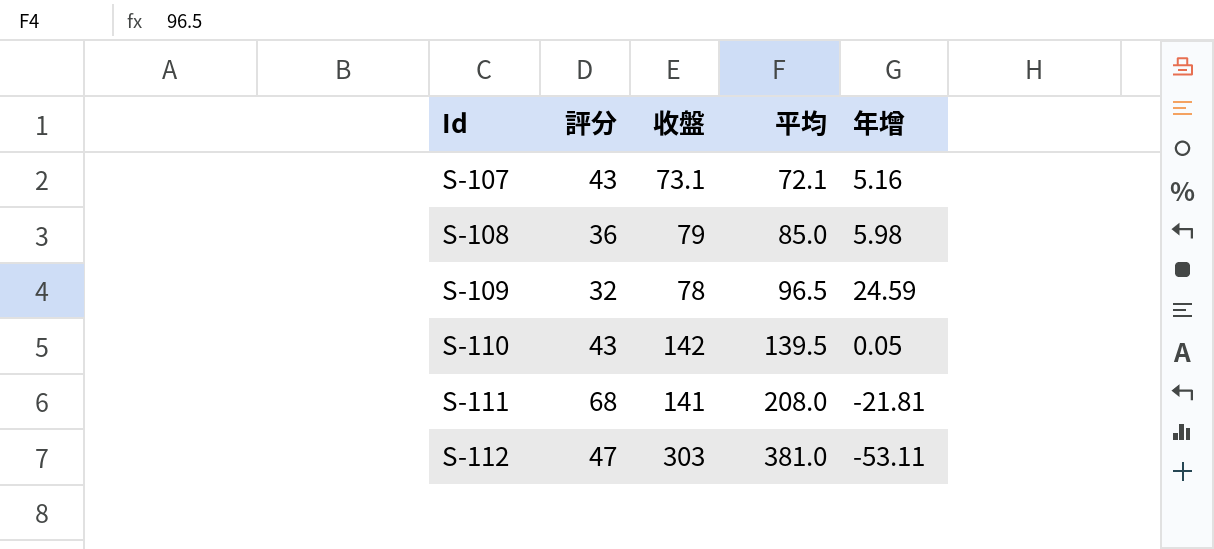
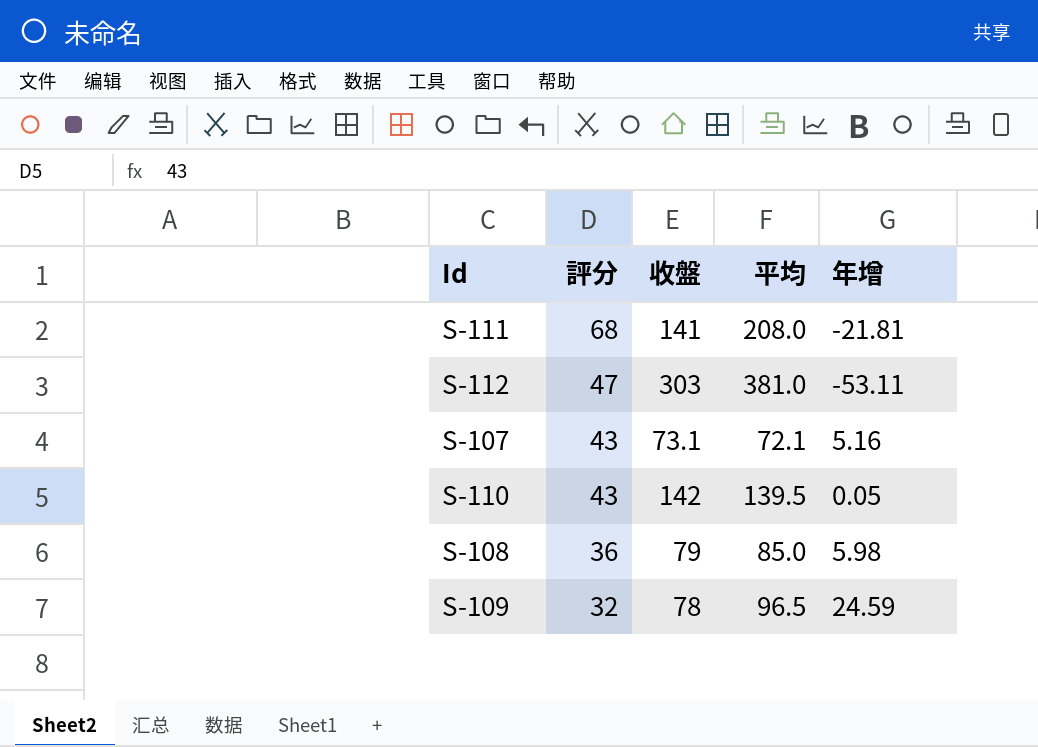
row order: Id ascending -> 評分 descending

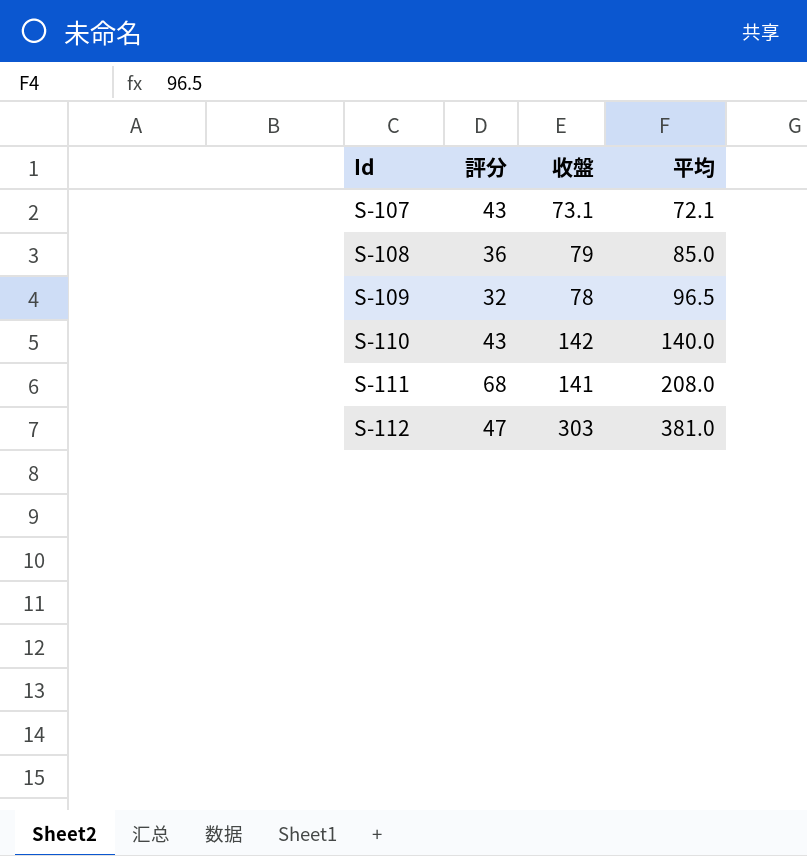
row order: 評分 descending -> Id ascending
column 年增 | position: 5 -> none
S-110 | 平均: 139.5 -> 140.0

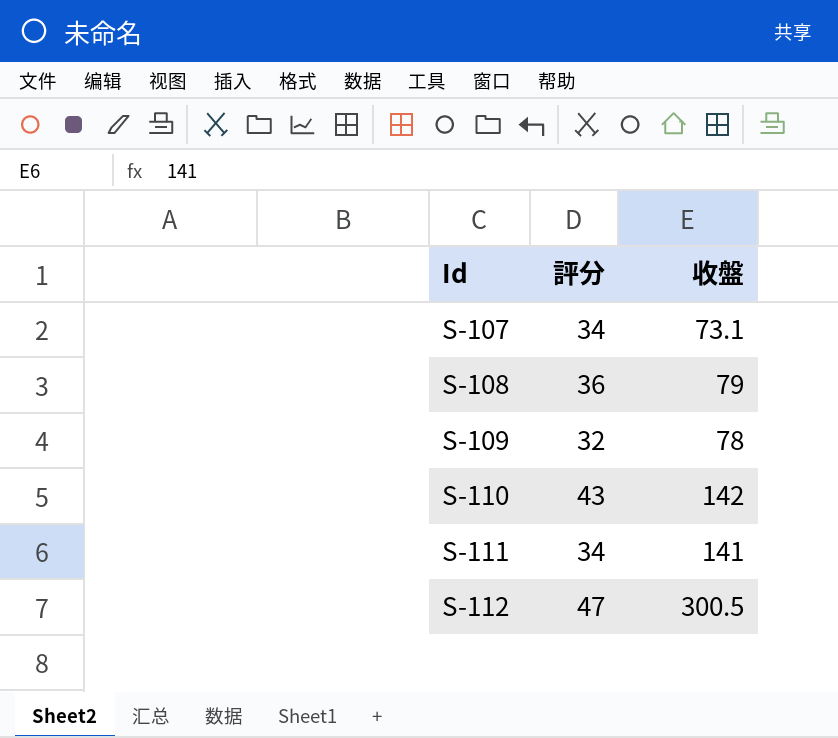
column 平均 | position: 4 -> none
S-107 | 評分: 43 -> 34
S-111 | 評分: 68 -> 34
S-112 | 收盤: 303 -> 300.5

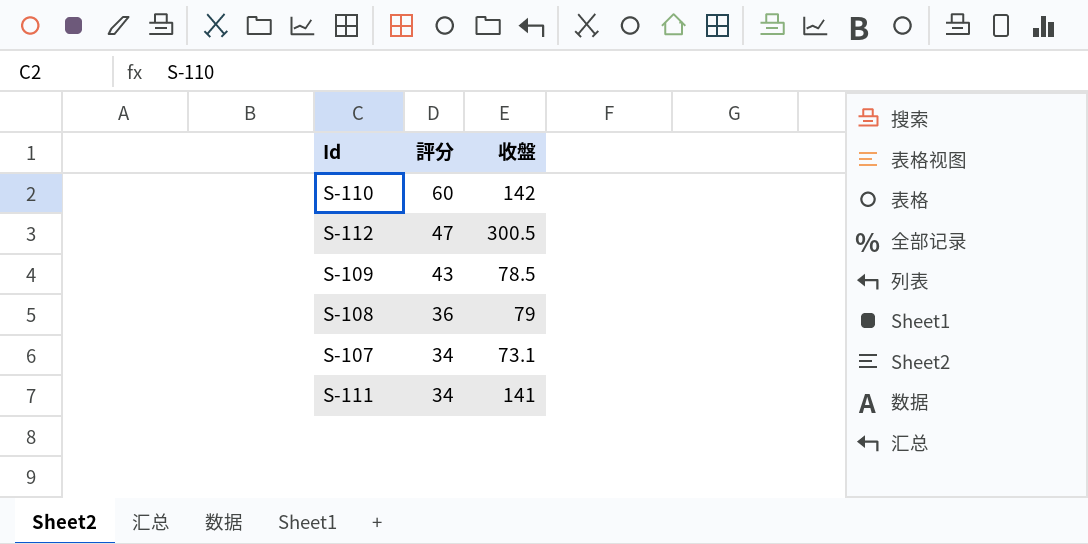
row order: Id ascending -> 評分 descending
S-110 | 評分: 43 -> 60
S-109 | 評分: 32 -> 43
S-109 | 收盤: 78 -> 78.5

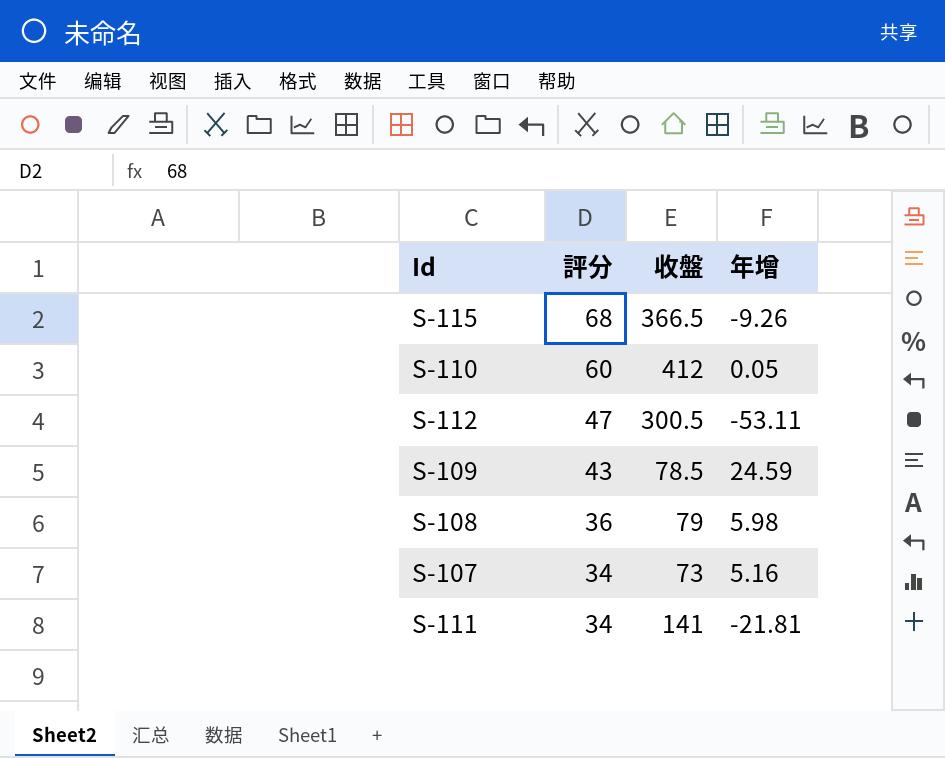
column 年增 | position: none -> 4
row S-115: none -> 68 | 366.5 | -9.26
S-110 | 收盤: 142 -> 412
S-107 | 收盤: 73.1 -> 73

